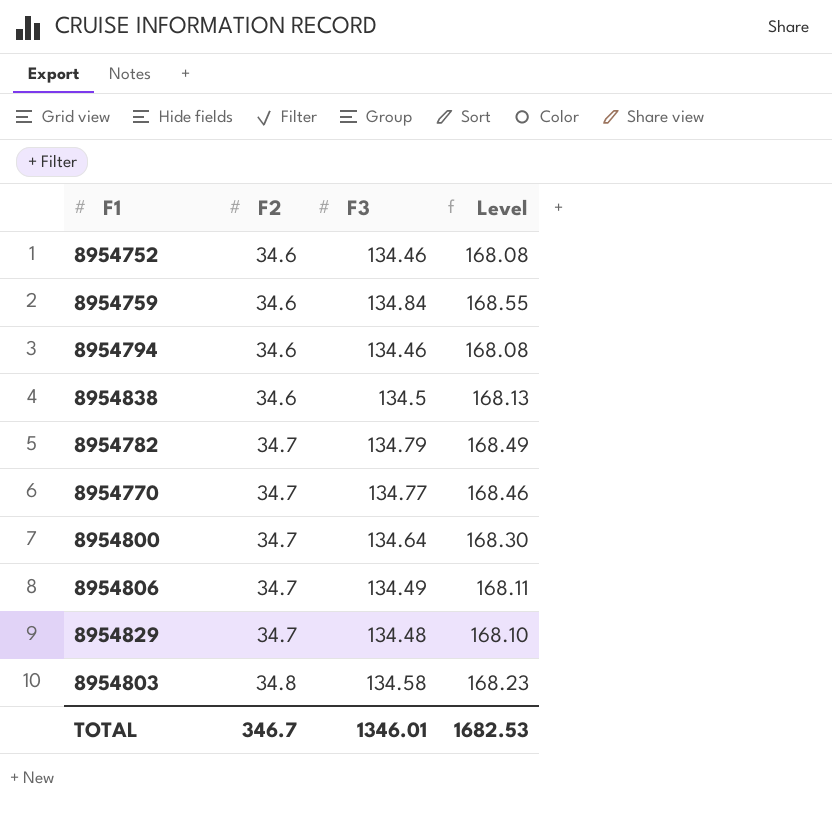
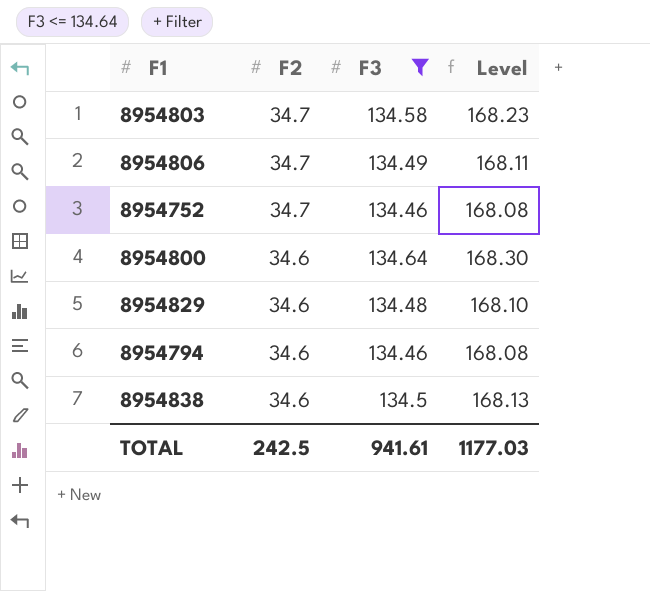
filter: none -> F3 <= 134.64
row order: F2 ascending -> F2 descending
8954803 | F2: 34.8 -> 34.7
8954752 | F2: 34.6 -> 34.7
8954800 | F2: 34.7 -> 34.6
8954829 | F2: 34.7 -> 34.6
TOTAL | F2: 346.7 -> 242.5
TOTAL | F3: 1346.01 -> 941.61
TOTAL | Level: 1682.53 -> 1177.03

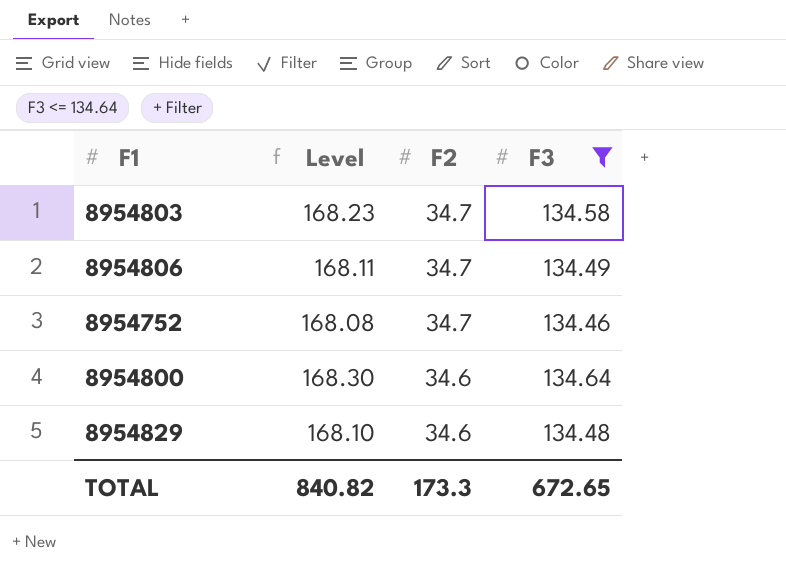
column Level | position: 4 -> 2
row 8954794: 34.6 | 134.46 | 168.08 -> none
row 8954838: 34.6 | 134.5 | 168.13 -> none
TOTAL | Level: 1177.03 -> 840.82
TOTAL | F2: 242.5 -> 173.3
TOTAL | F3: 941.61 -> 672.65

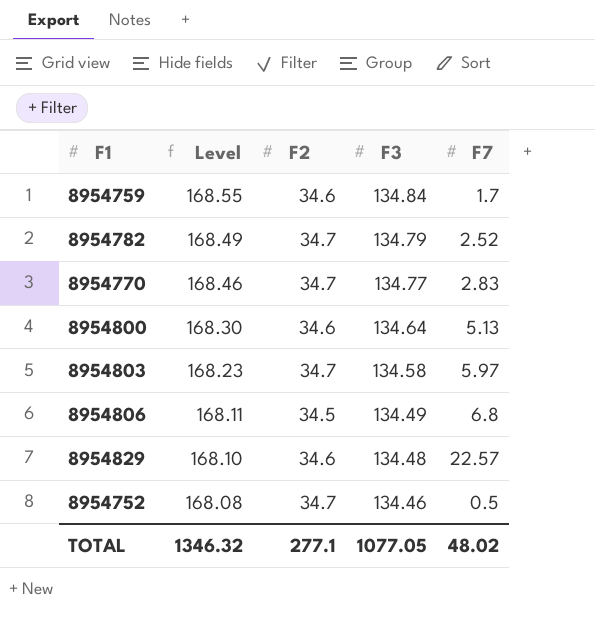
filter: F3 <= 134.64 -> none
row order: F2 descending -> Level descending
column F7 | position: none -> 5
8954806 | F2: 34.7 -> 34.5
TOTAL | Level: 840.82 -> 1346.32
TOTAL | F2: 173.3 -> 277.1
TOTAL | F3: 672.65 -> 1077.05

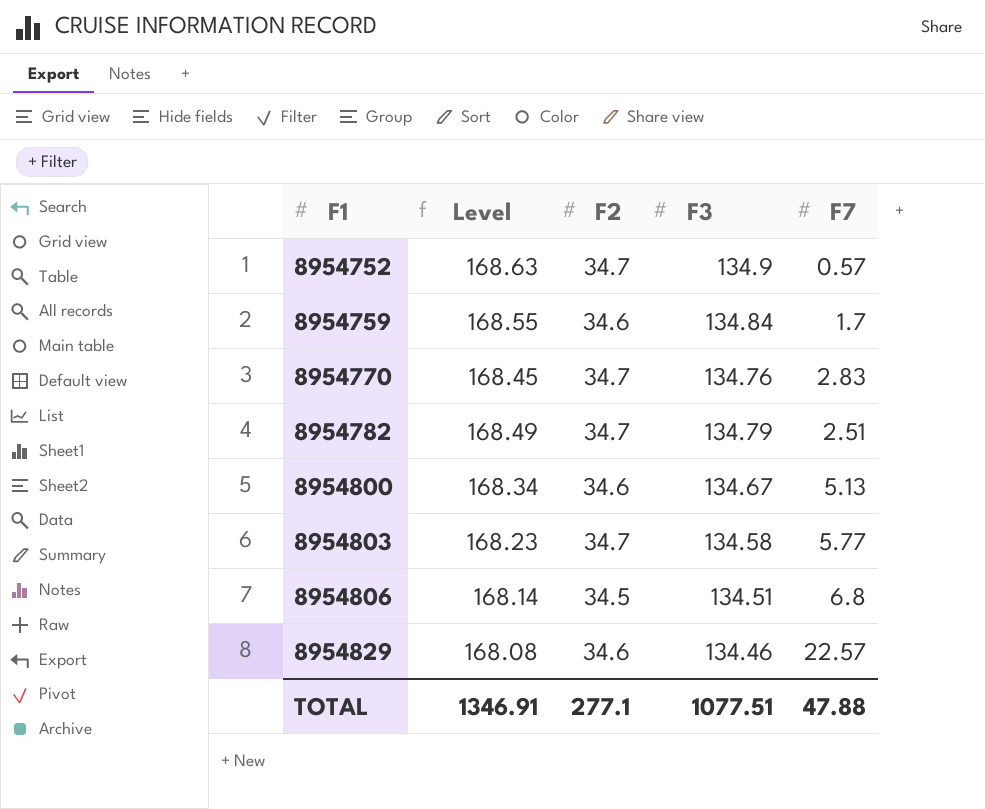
row order: Level descending -> F1 ascending
8954752 | Level: 168.08 -> 168.63
8954752 | F3: 134.46 -> 134.9
8954752 | F7: 0.5 -> 0.57
8954770 | Level: 168.46 -> 168.45
8954770 | F3: 134.77 -> 134.76
8954782 | F7: 2.52 -> 2.51
8954800 | Level: 168.30 -> 168.34
8954800 | F3: 134.64 -> 134.67
8954803 | F7: 5.97 -> 5.77
8954806 | Level: 168.11 -> 168.14
8954806 | F3: 134.49 -> 134.51
8954829 | Level: 168.10 -> 168.08
8954829 | F3: 134.48 -> 134.46
TOTAL | Level: 1346.32 -> 1346.91
TOTAL | F3: 1077.05 -> 1077.51
TOTAL | F7: 48.02 -> 47.88

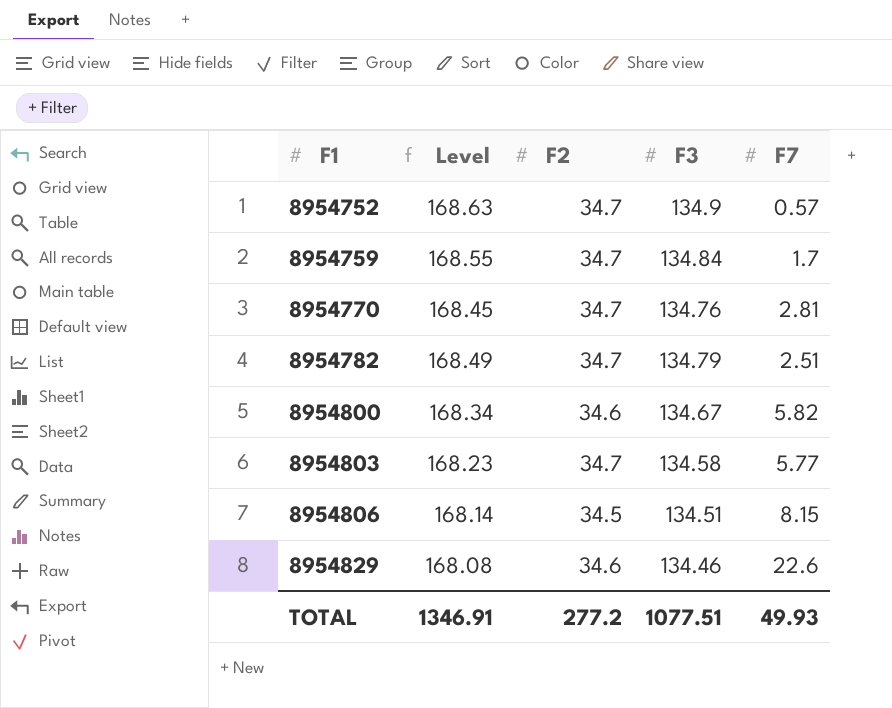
8954759 | F2: 34.6 -> 34.7
8954770 | F7: 2.83 -> 2.81
8954800 | F7: 5.13 -> 5.82
8954806 | F7: 6.8 -> 8.15
8954829 | F7: 22.57 -> 22.6
TOTAL | F2: 277.1 -> 277.2
TOTAL | F7: 47.88 -> 49.93

